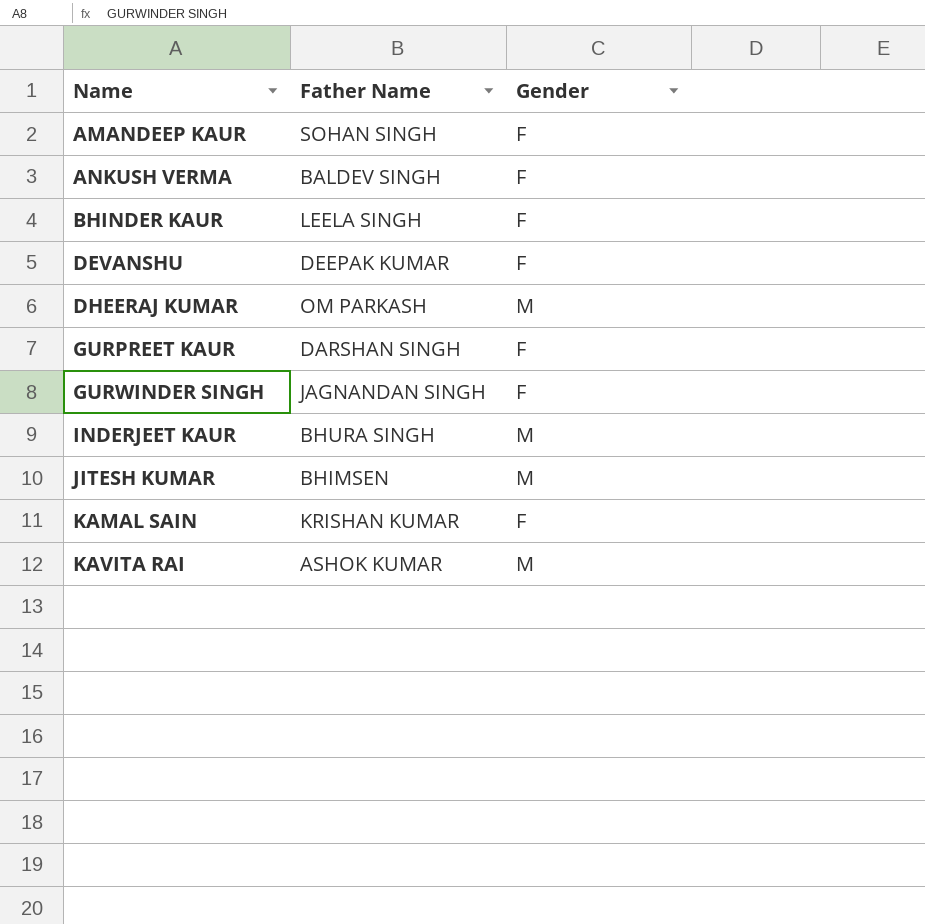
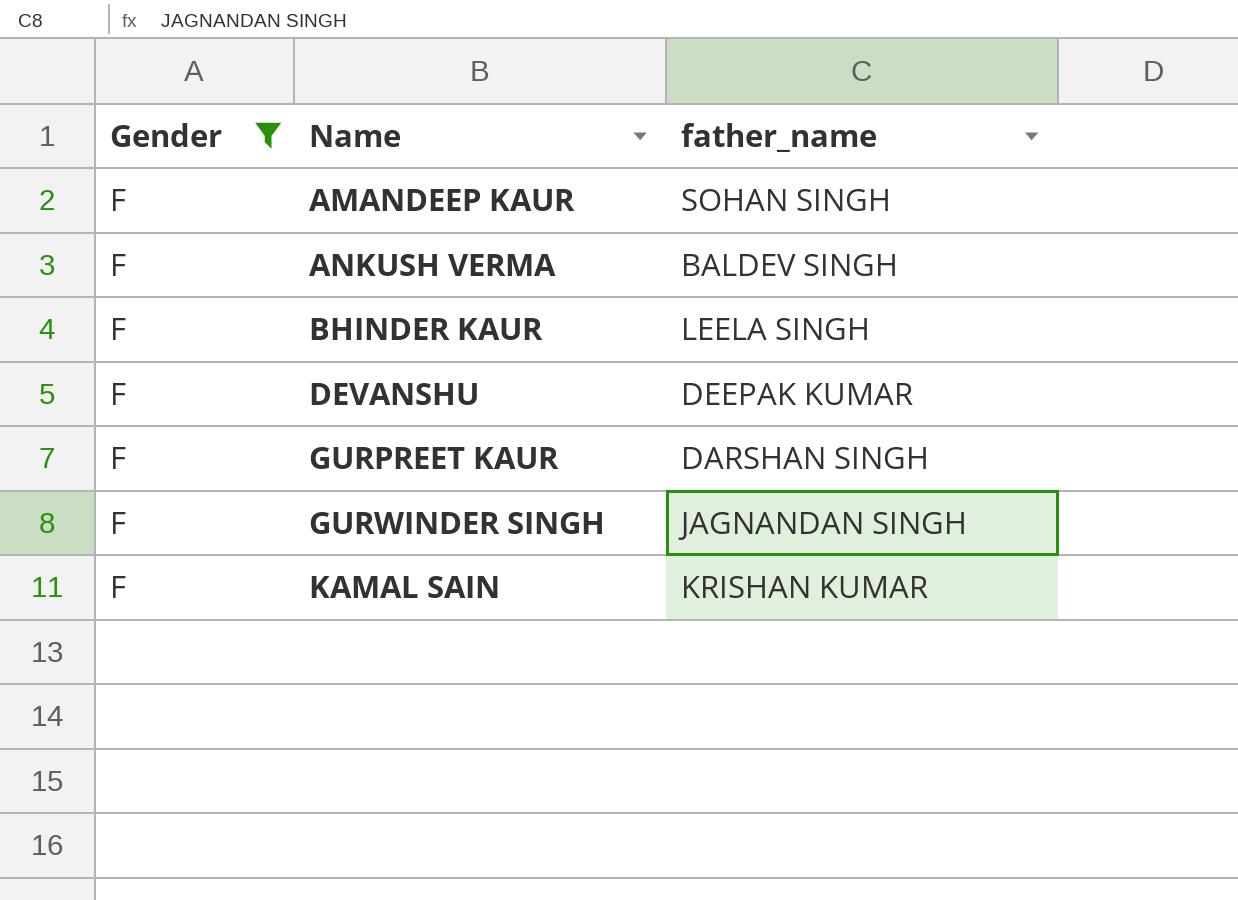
filter: none -> Gender = F
column Gender | position: 3 -> 1
column name: Father Name -> father_name

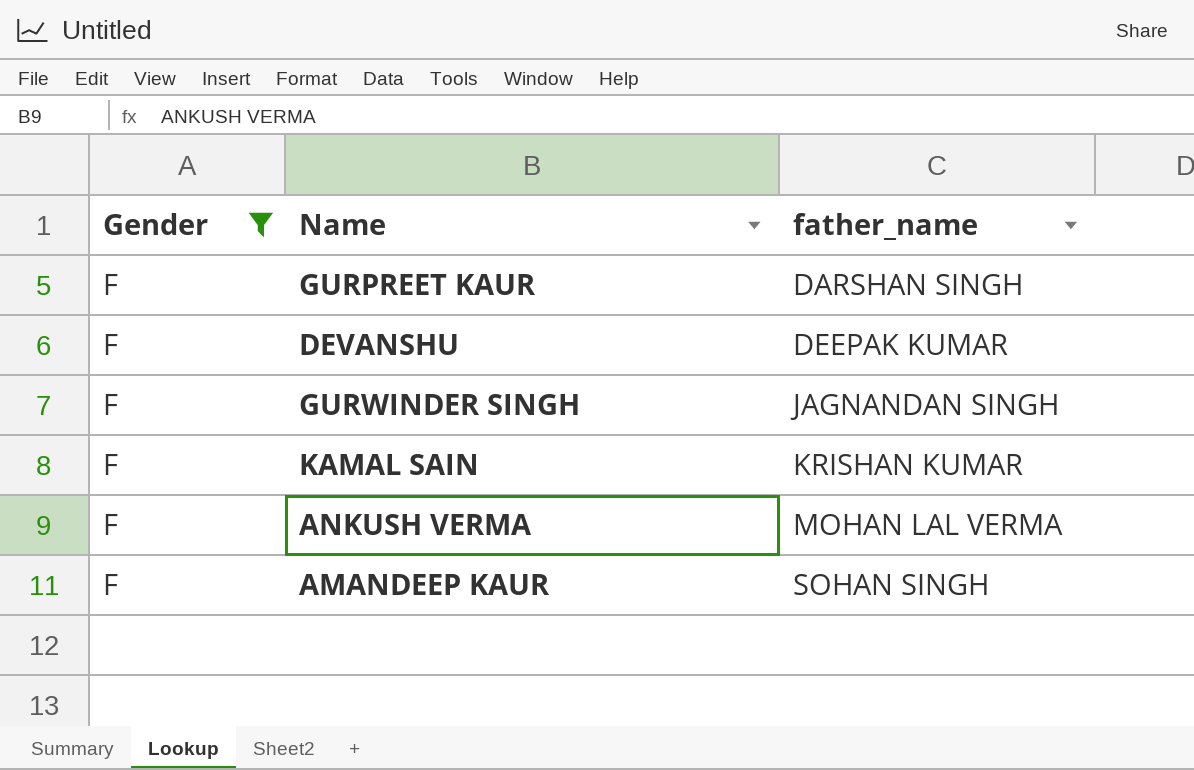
row order: Name ascending -> father_name ascending
row BHINDER KAUR: F | LEELA SINGH -> none
ANKUSH VERMA | father_name: BALDEV SINGH -> MOHAN LAL VERMA

